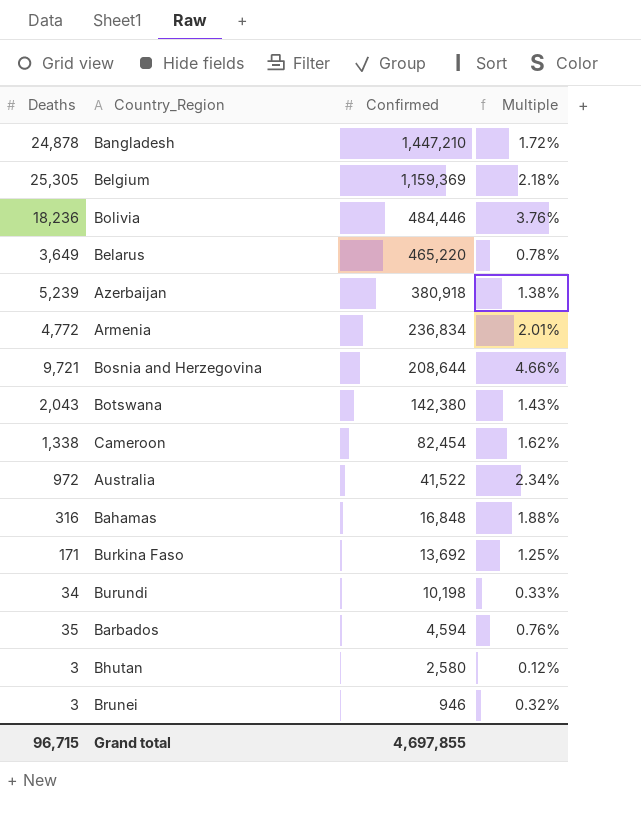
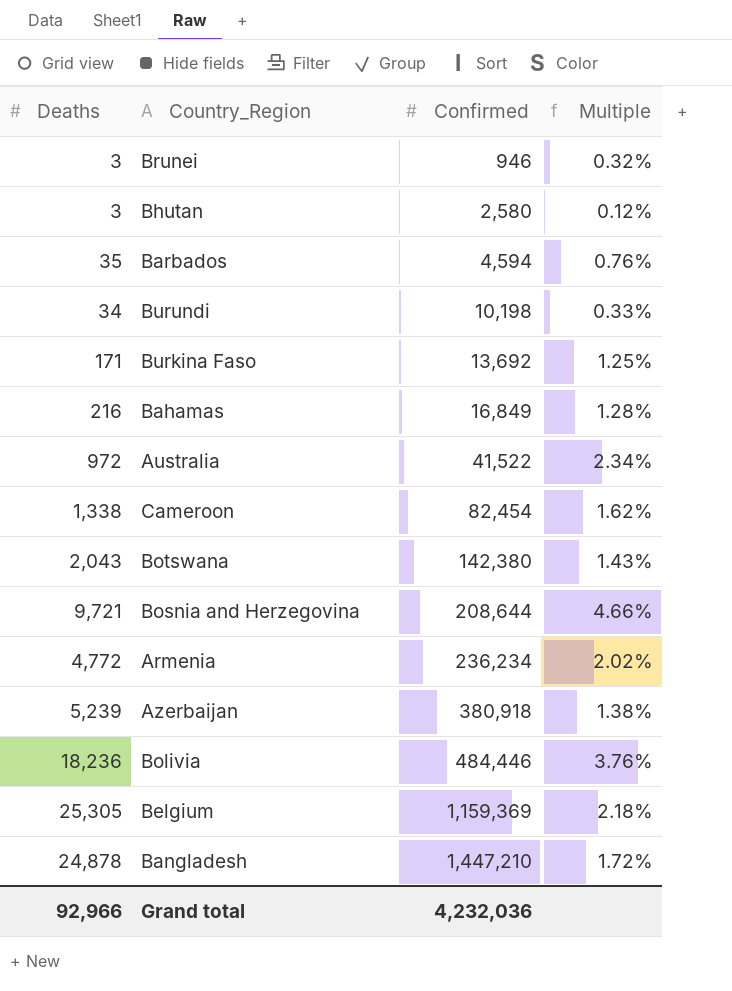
row order: Confirmed descending -> Confirmed ascending
row Belarus: 3,649 | 465,220 | 0.78% -> none
Bahamas | Deaths: 316 -> 216
Bahamas | Confirmed: 16,848 -> 16,849
Bahamas | Multiple: 1.88% -> 1.28%
Armenia | Confirmed: 236,834 -> 236,234
Armenia | Multiple: 2.01% -> 2.02%
Grand total | Deaths: 96,715 -> 92,966
Grand total | Confirmed: 4,697,855 -> 4,232,036

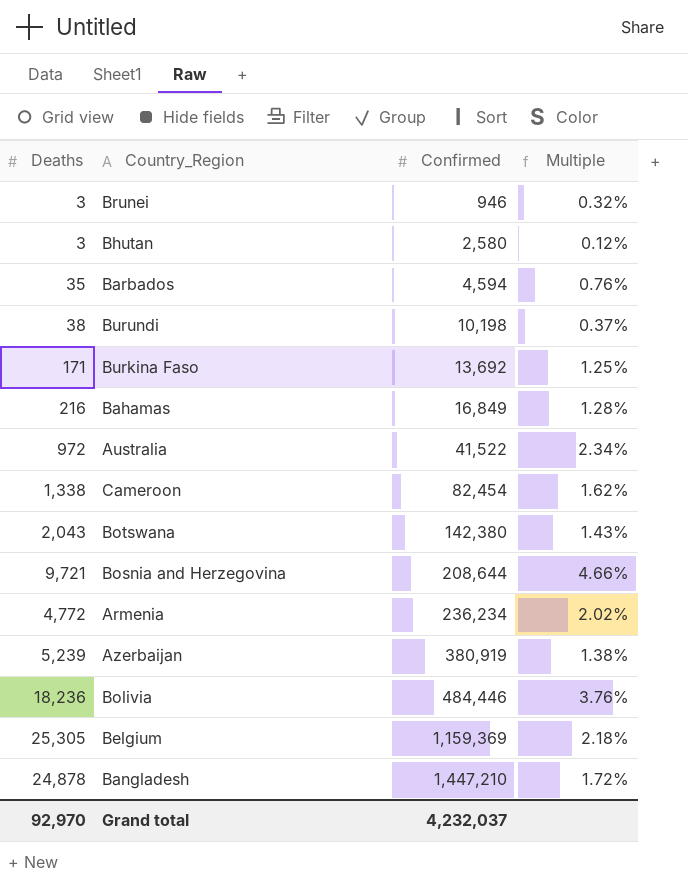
Burundi | Deaths: 34 -> 38
Burundi | Multiple: 0.33% -> 0.37%
Azerbaijan | Confirmed: 380,918 -> 380,919
Grand total | Deaths: 92,966 -> 92,970
Grand total | Confirmed: 4,232,036 -> 4,232,037

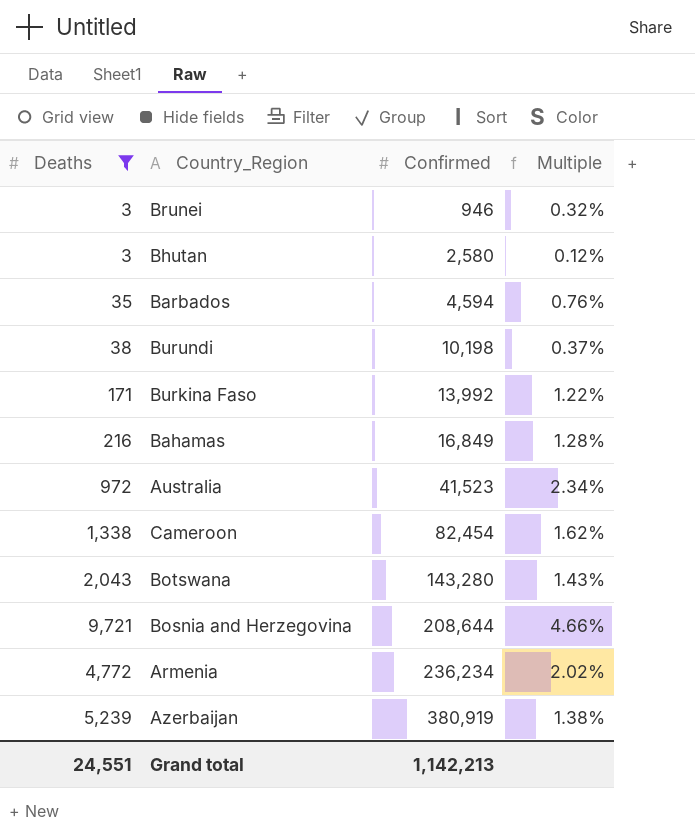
filter: none -> Deaths <= 9,721
Burkina Faso | Confirmed: 13,692 -> 13,992
Burkina Faso | Multiple: 1.25% -> 1.22%
Australia | Confirmed: 41,522 -> 41,523
Botswana | Confirmed: 142,380 -> 143,280
Grand total | Deaths: 92,970 -> 24,551
Grand total | Confirmed: 4,232,037 -> 1,142,213

